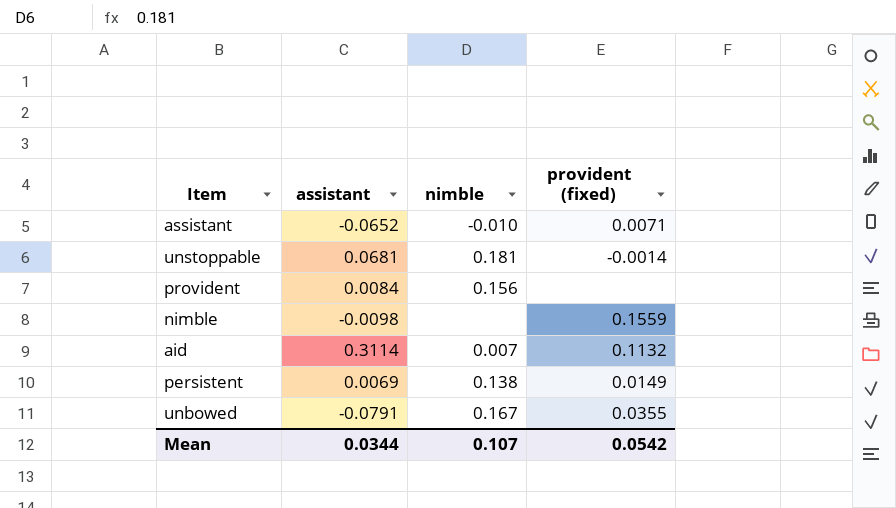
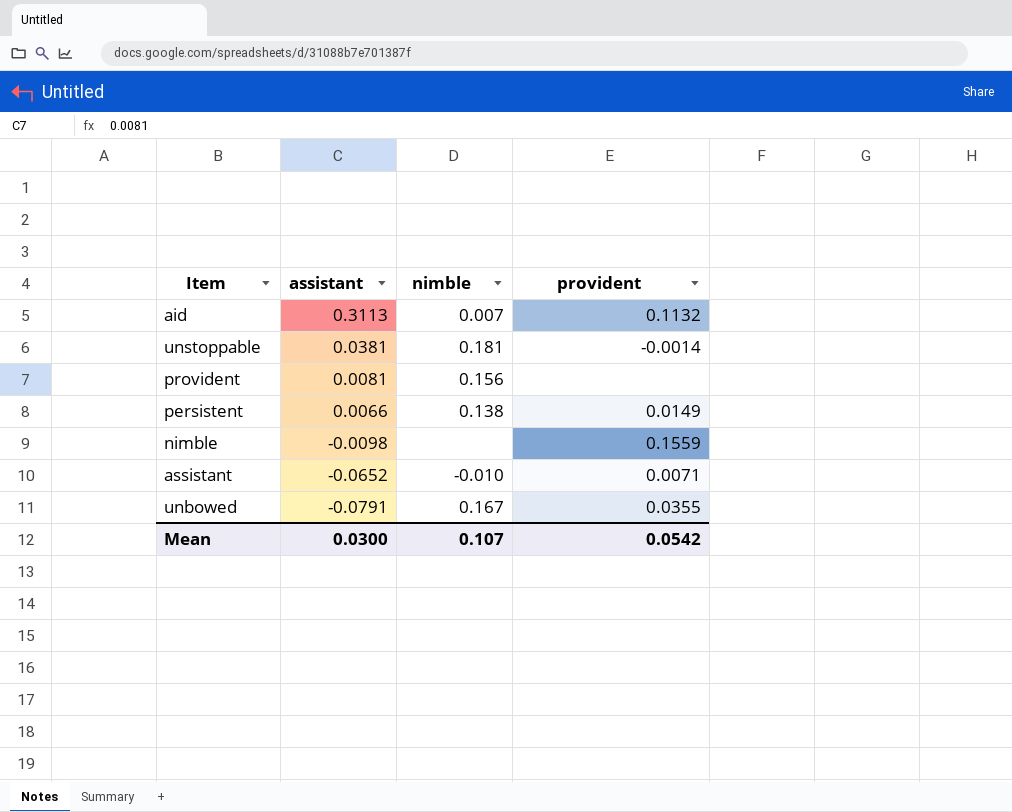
row order: none -> assistant descending
column name: provident (fixed) -> provident
aid | assistant: 0.3114 -> 0.3113
unstoppable | assistant: 0.0681 -> 0.0381
provident | assistant: 0.0084 -> 0.0081
persistent | assistant: 0.0069 -> 0.0066
Mean | assistant: 0.0344 -> 0.0300

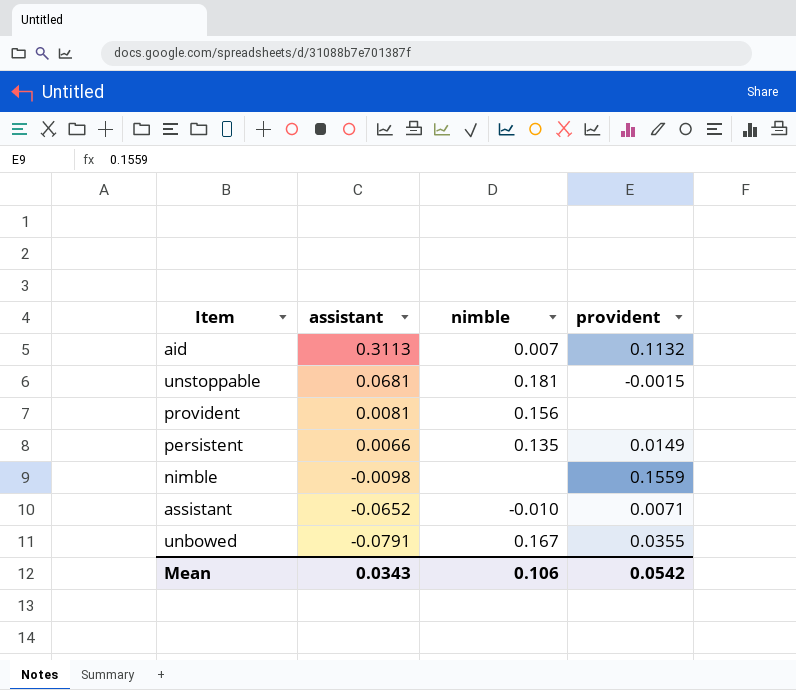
unstoppable | assistant: 0.0381 -> 0.0681
unstoppable | provident: -0.0014 -> -0.0015
persistent | nimble: 0.138 -> 0.135
Mean | assistant: 0.0300 -> 0.0343
Mean | nimble: 0.107 -> 0.106

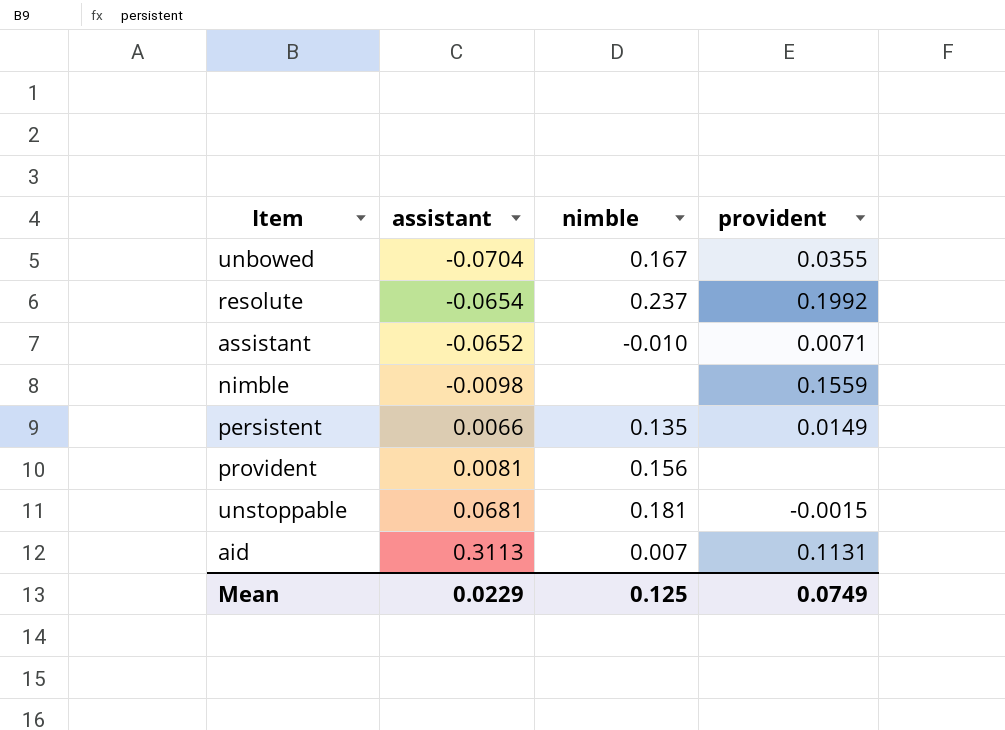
row order: assistant descending -> assistant ascending
unbowed | assistant: -0.0791 -> -0.0704
row resolute: none -> -0.0654 | 0.237 | 0.1992
aid | provident: 0.1132 -> 0.1131
Mean | assistant: 0.0343 -> 0.0229
Mean | nimble: 0.106 -> 0.125
Mean | provident: 0.0542 -> 0.0749

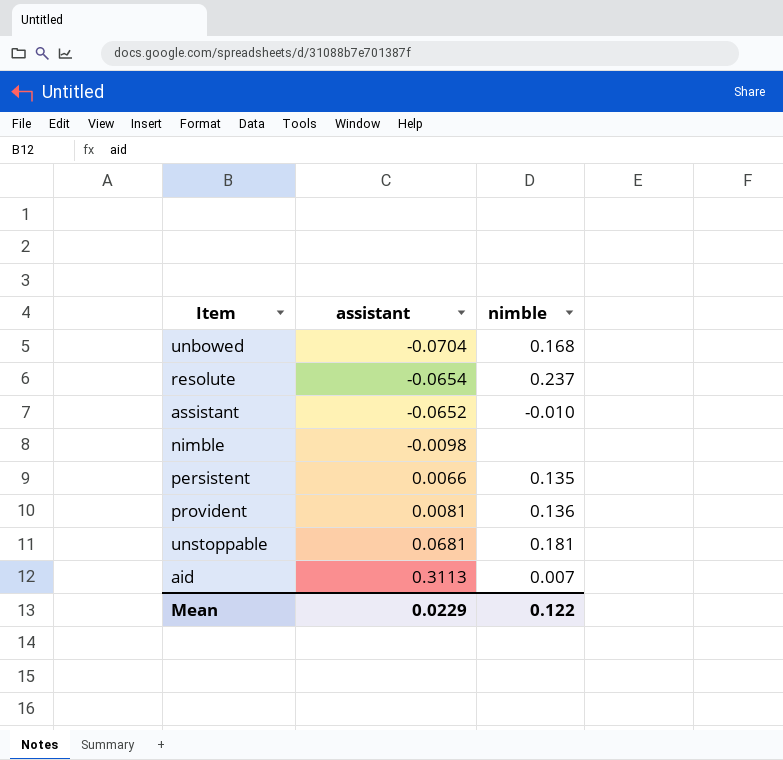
column provident | position: 4 -> none
unbowed | nimble: 0.167 -> 0.168
provident | nimble: 0.156 -> 0.136
Mean | nimble: 0.125 -> 0.122

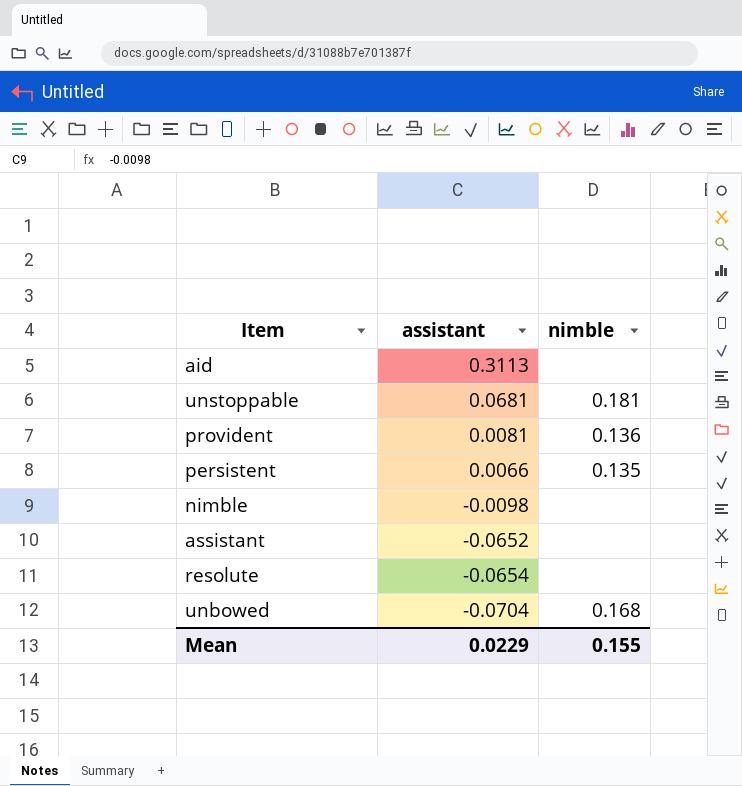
row order: assistant ascending -> assistant descending
aid | nimble: 0.007 -> none
assistant | nimble: -0.010 -> none
resolute | nimble: 0.237 -> none
Mean | nimble: 0.122 -> 0.155

